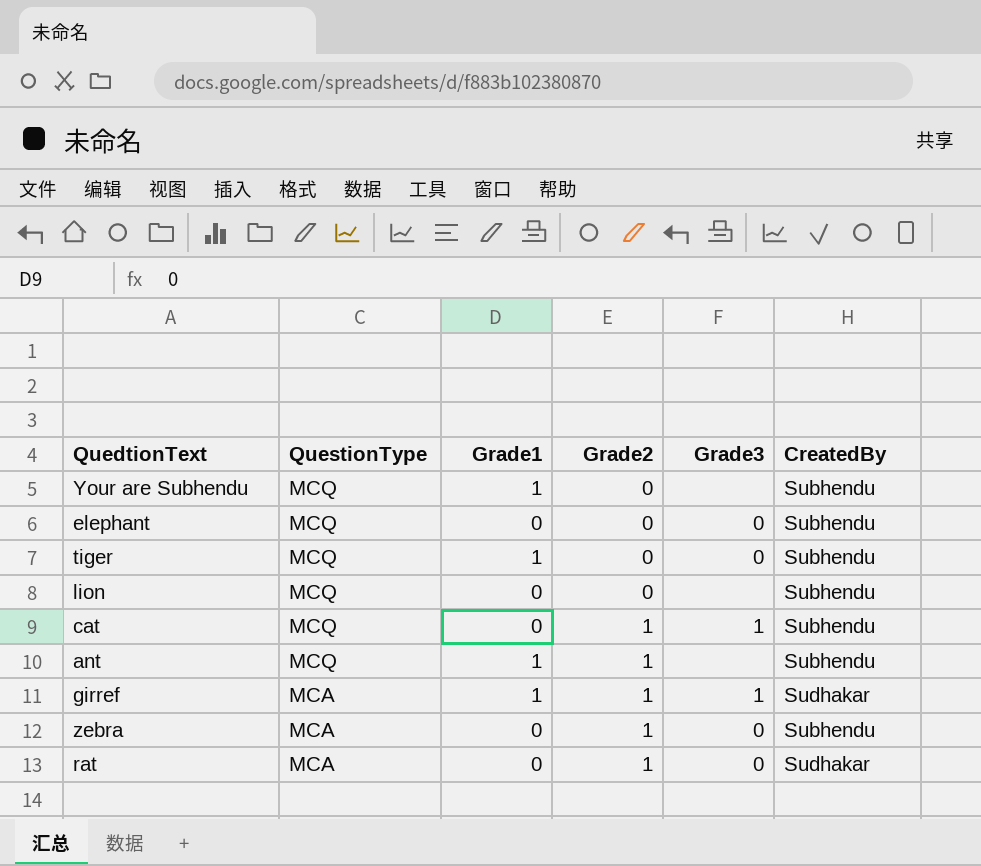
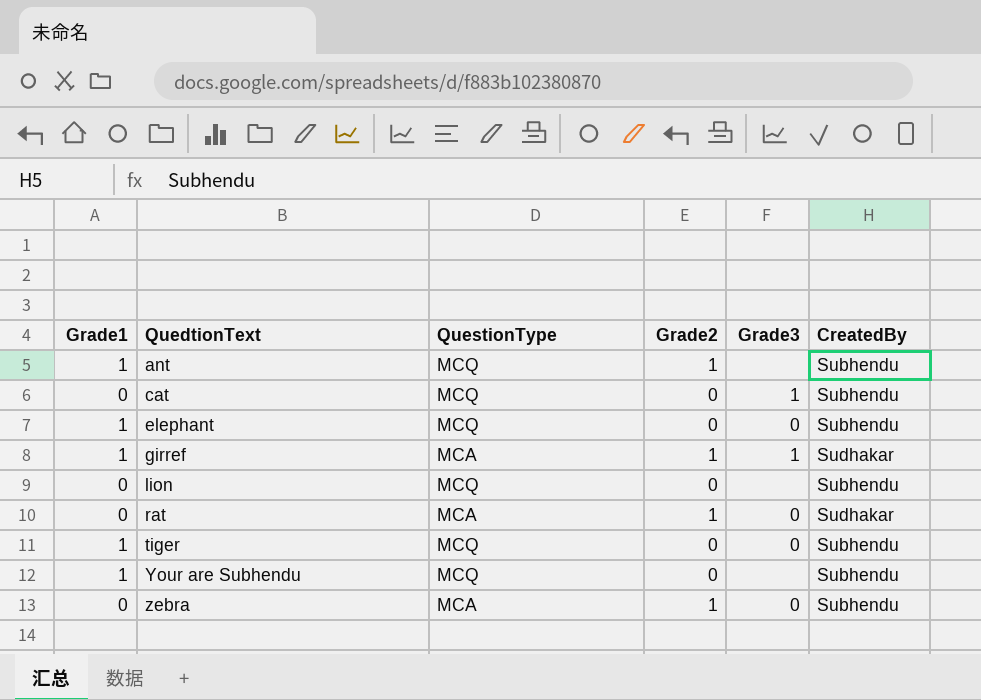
row order: QuestionType descending -> QuedtionText ascending
column Grade1 | position: 3 -> 1
cat | Grade2: 1 -> 0
elephant | Grade1: 0 -> 1

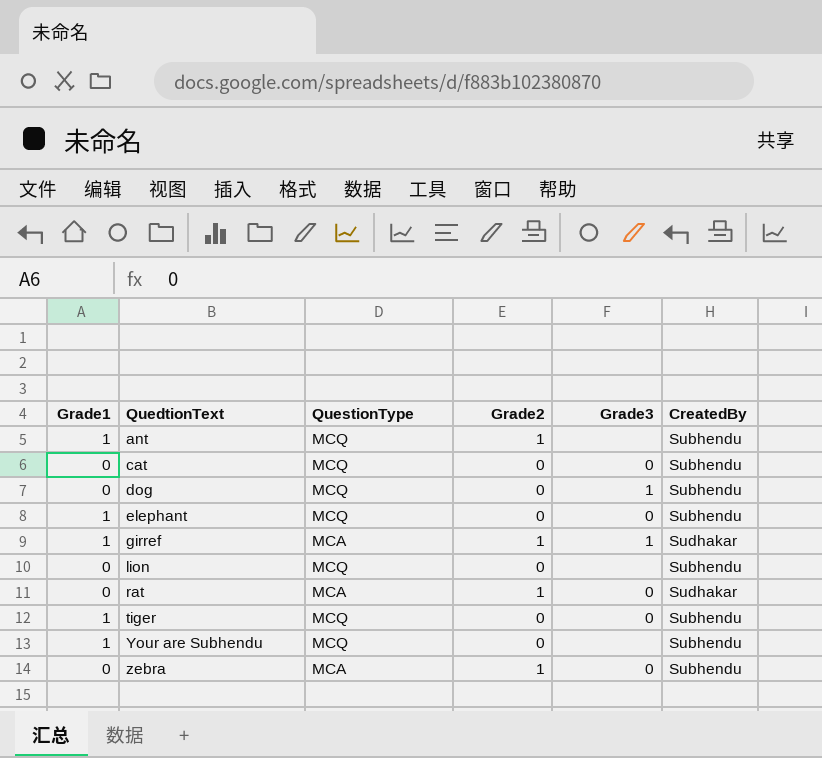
cat | Grade3: 1 -> 0
row dog: none -> 0 | MCQ | 0 | 1 | Subhendu

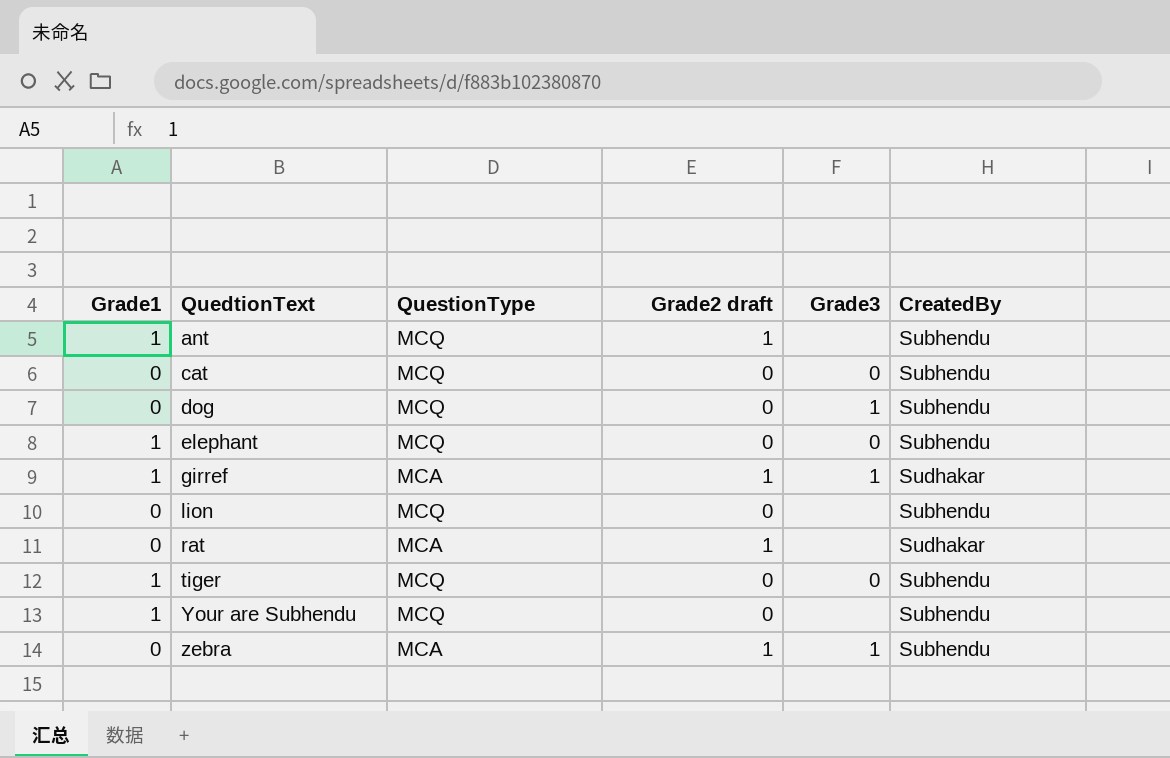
column name: Grade2 -> Grade2 draft
rat | Grade3: 0 -> none
zebra | Grade3: 0 -> 1

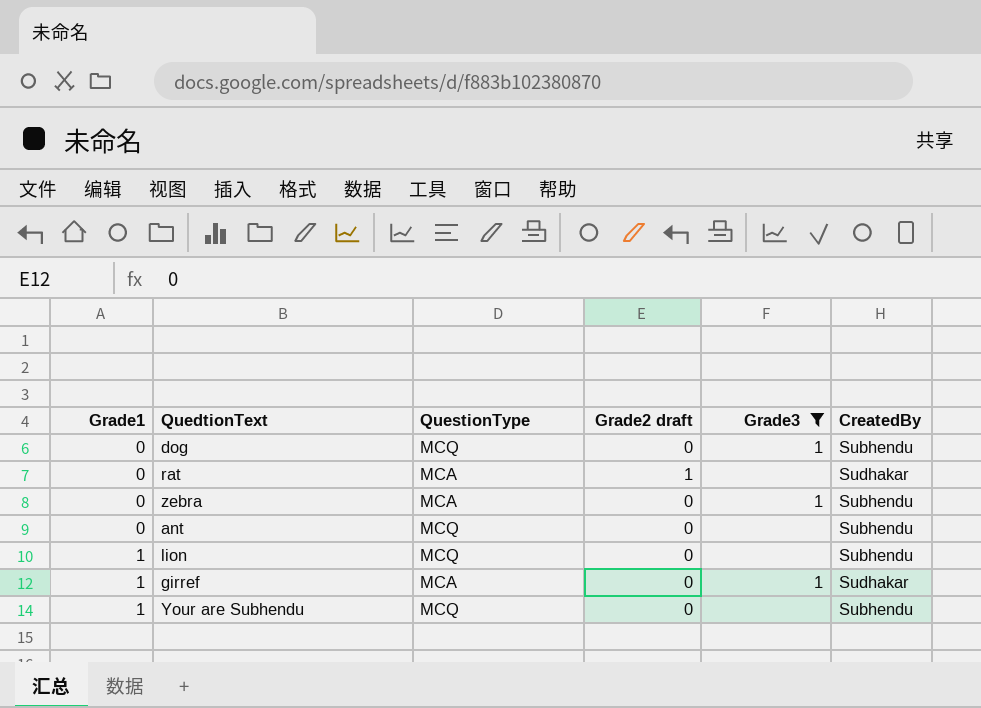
filter: none -> Grade3 != 0
row order: QuedtionText ascending -> Grade1 ascending
zebra | Grade2 draft: 1 -> 0
ant | Grade1: 1 -> 0
ant | Grade2 draft: 1 -> 0
lion | Grade1: 0 -> 1
girref | Grade2 draft: 1 -> 0

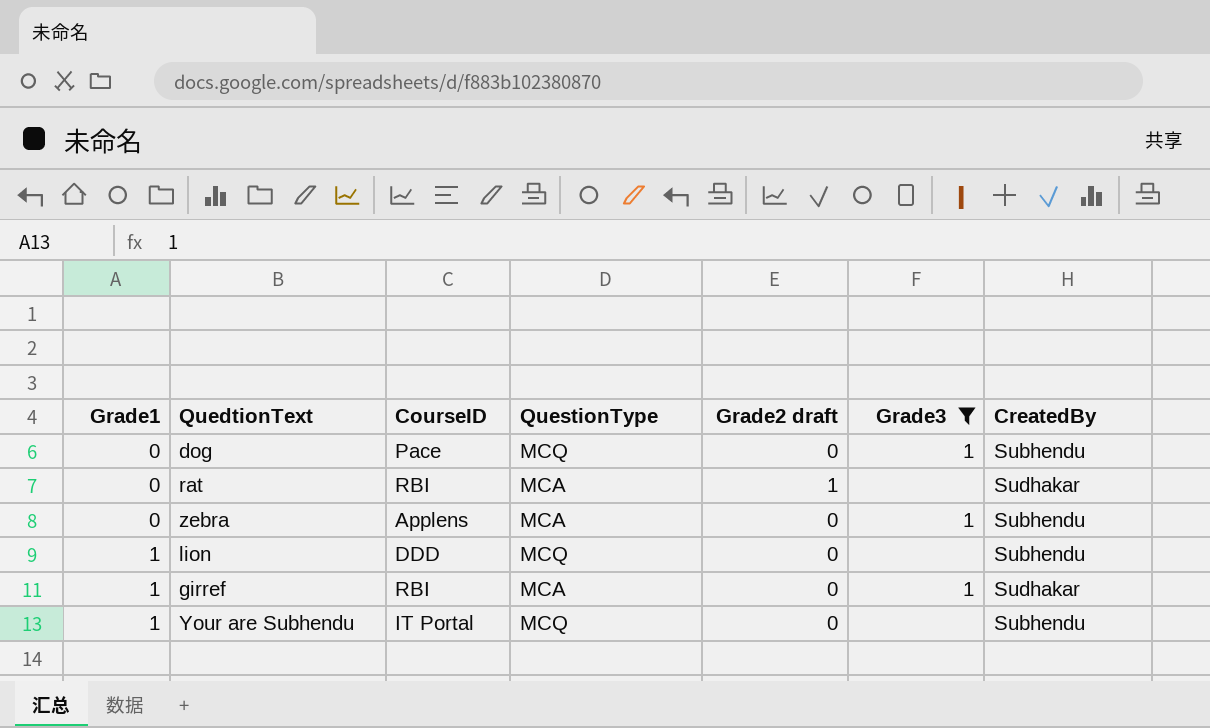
column CourseID | position: none -> 3
row ant: 0 | MCQ | 0 | none | Subhendu -> none

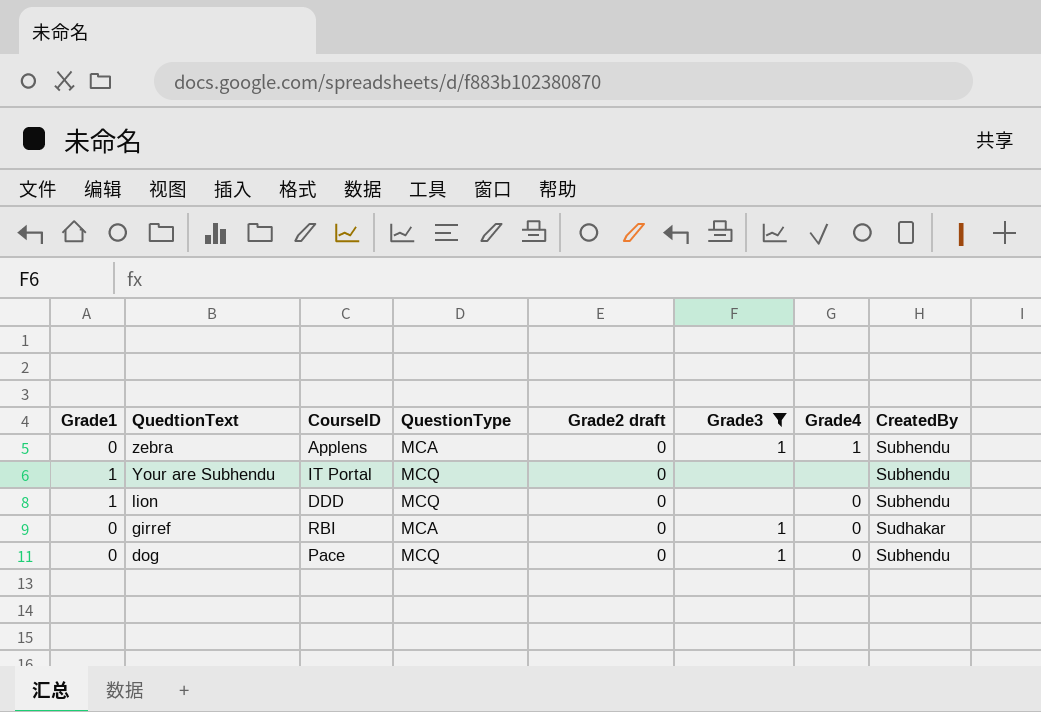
row order: Grade1 ascending -> QuedtionText descending
column Grade4 | position: none -> 7
row rat: 0 | RBI | MCA | 1 | none | Sudhakar -> none
girref | Grade1: 1 -> 0

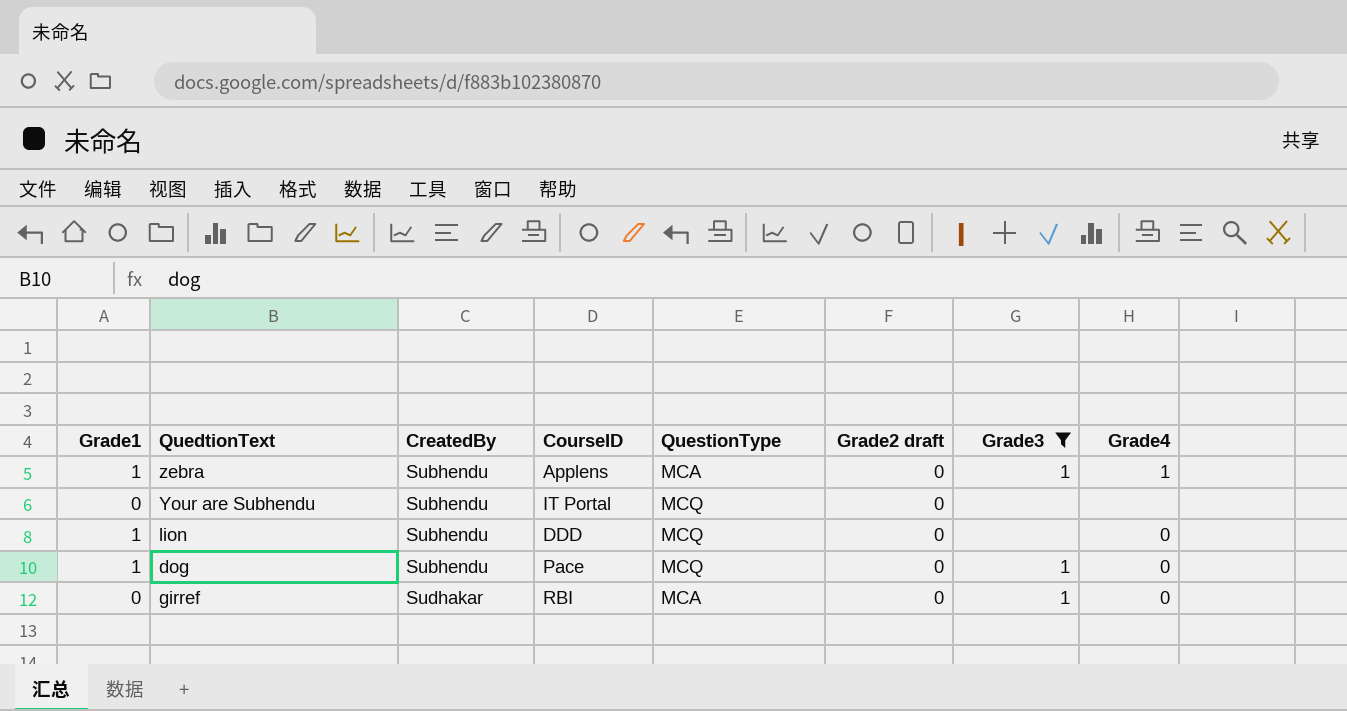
row order: QuedtionText descending -> CreatedBy ascending
column CreatedBy | position: 8 -> 3
zebra | Grade1: 0 -> 1
Your are Subhendu | Grade1: 1 -> 0
dog | Grade1: 0 -> 1

